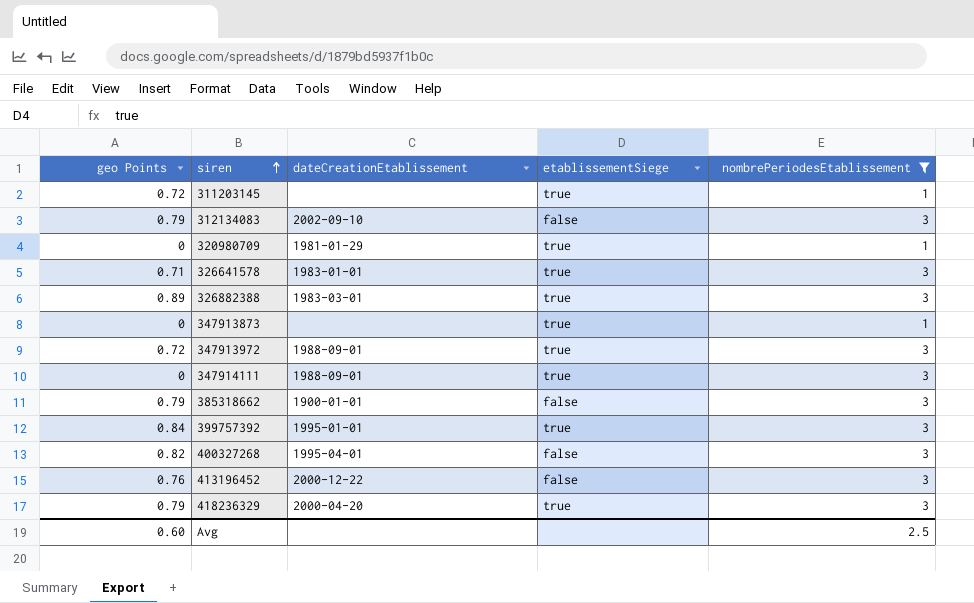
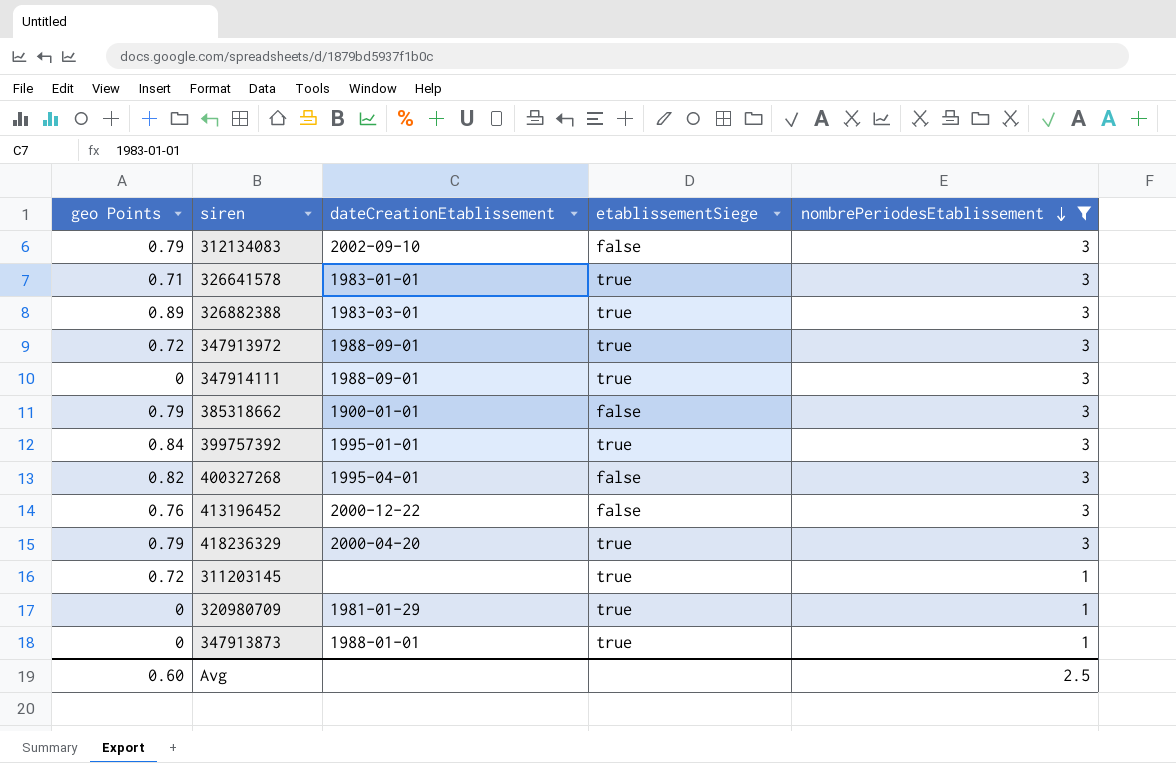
row order: siren ascending -> nombrePeriodesEtablissement descending
347913873 | dateCreationEtablissement: none -> 1988-01-01

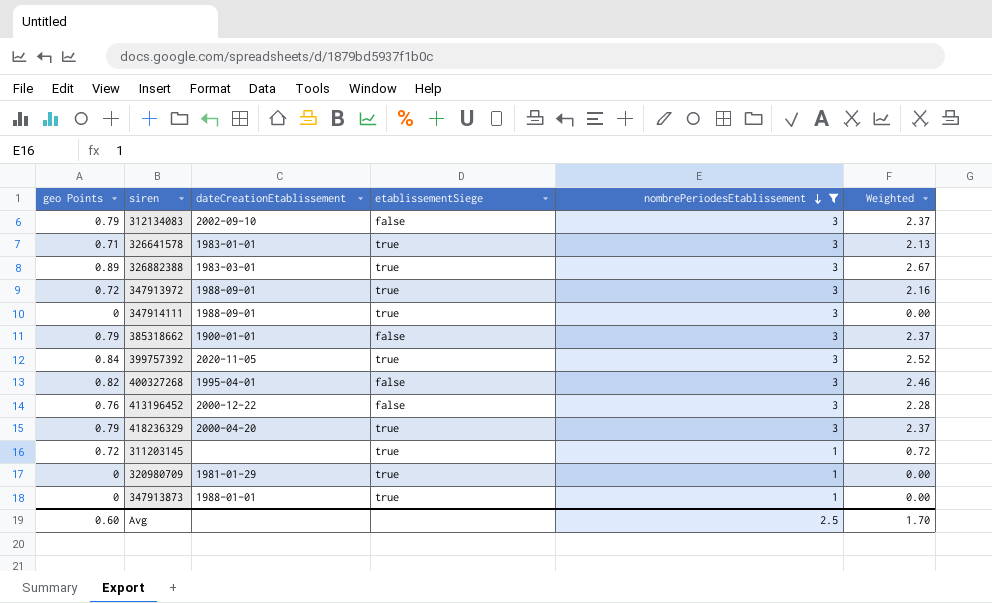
column Weighted | formula: none -> [geo Points] * [nombrePeriodesEtablissement]
399757392 | dateCreationEtablissement: 1995-01-01 -> 2020-11-05

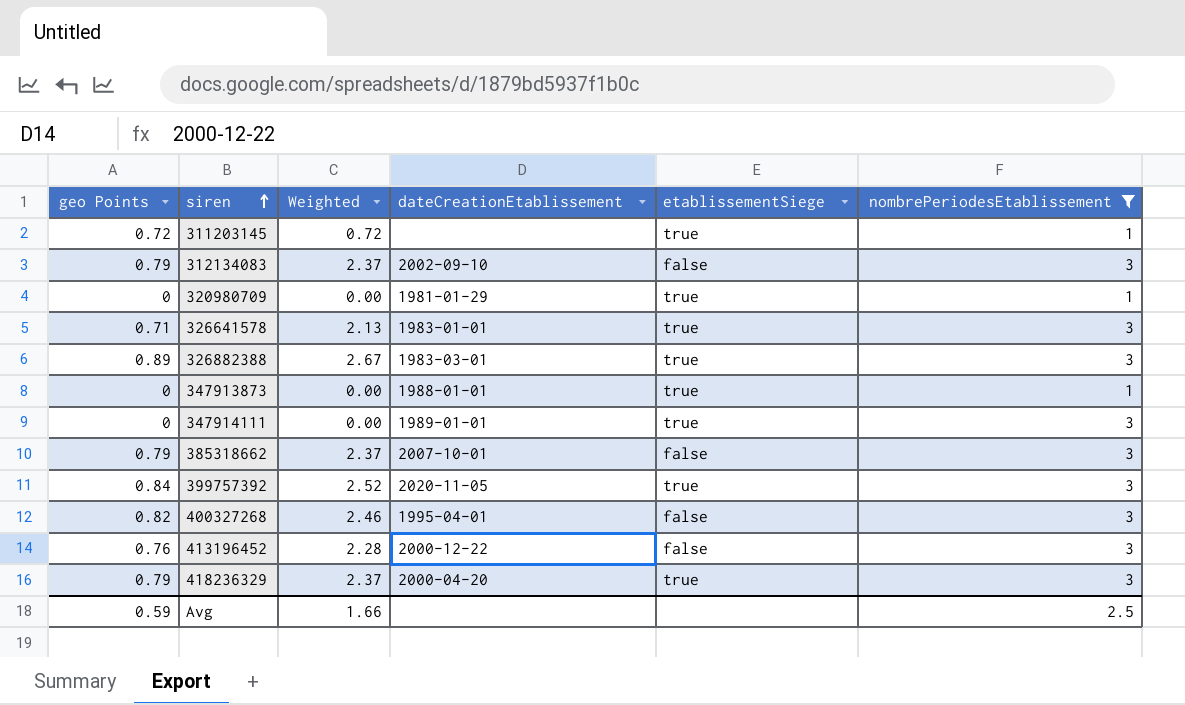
row order: nombrePeriodesEtablissement descending -> siren ascending
column Weighted | position: 6 -> 3
row 347913972: 0.72 | 1988-09-01 | true | 3 | 2.16 -> none
347914111 | dateCreationEtablissement: 1988-09-01 -> 1989-01-01
385318662 | dateCreationEtablissement: 1900-01-01 -> 2007-10-01
Avg | geo Points: 0.60 -> 0.59
Avg | Weighted: 1.70 -> 1.66

